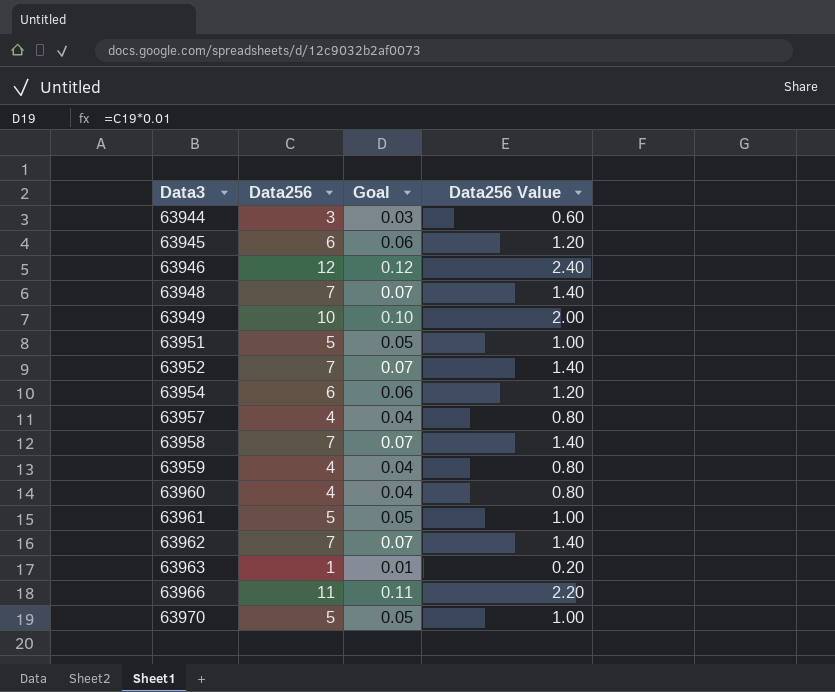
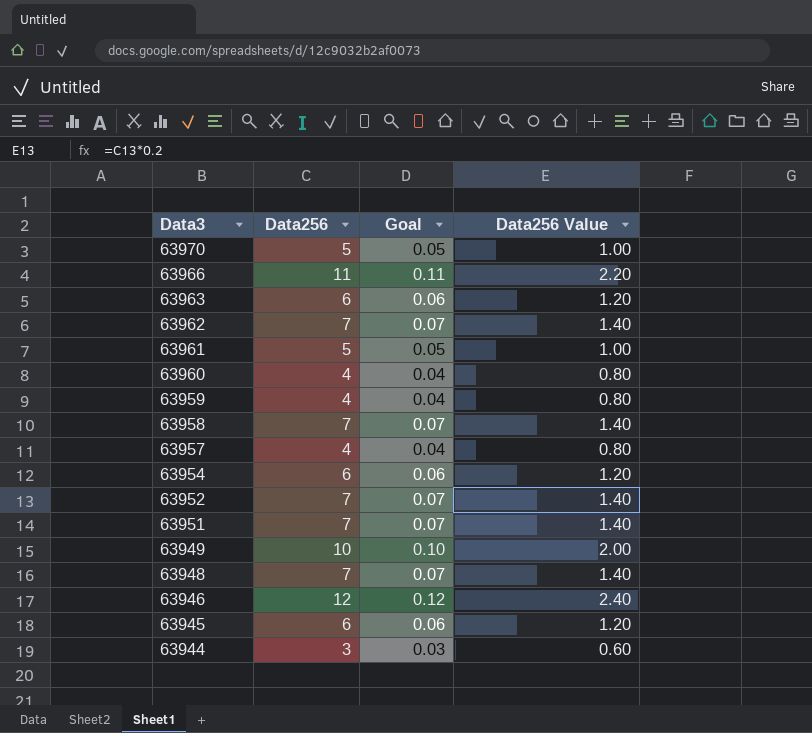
row order: Data3 ascending -> Data3 descending
63963 | Data256: 1 -> 6
63963 | Goal: 0.01 -> 0.06
63963 | Data256 Value: 0.20 -> 1.20
63951 | Data256: 5 -> 7
63951 | Goal: 0.05 -> 0.07
63951 | Data256 Value: 1.00 -> 1.40

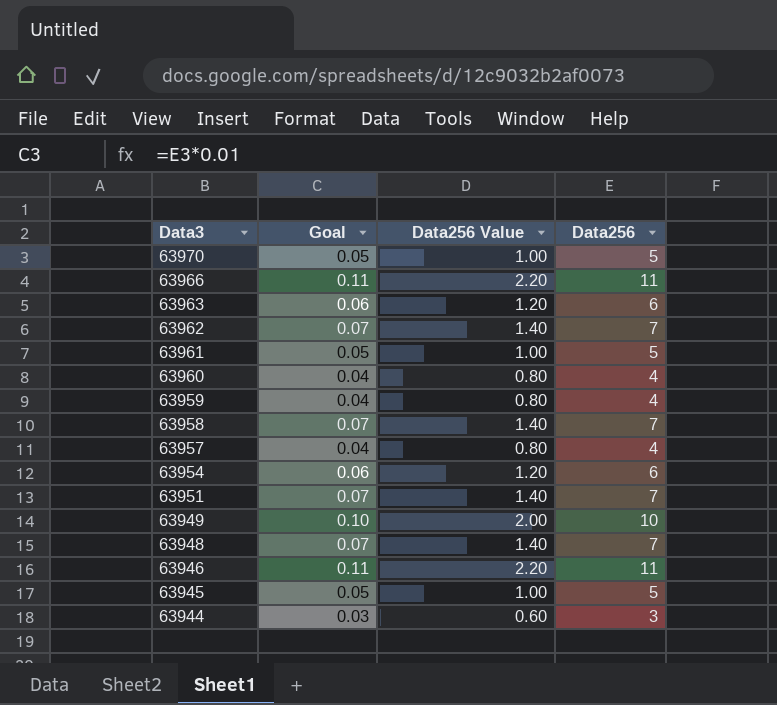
column Data256 | position: 2 -> 4
row 63952: 7 | 0.07 | 1.40 -> none
63946 | Goal: 0.12 -> 0.11
63946 | Data256 Value: 2.40 -> 2.20
63946 | Data256: 12 -> 11
63945 | Goal: 0.06 -> 0.05
63945 | Data256 Value: 1.20 -> 1.00
63945 | Data256: 6 -> 5

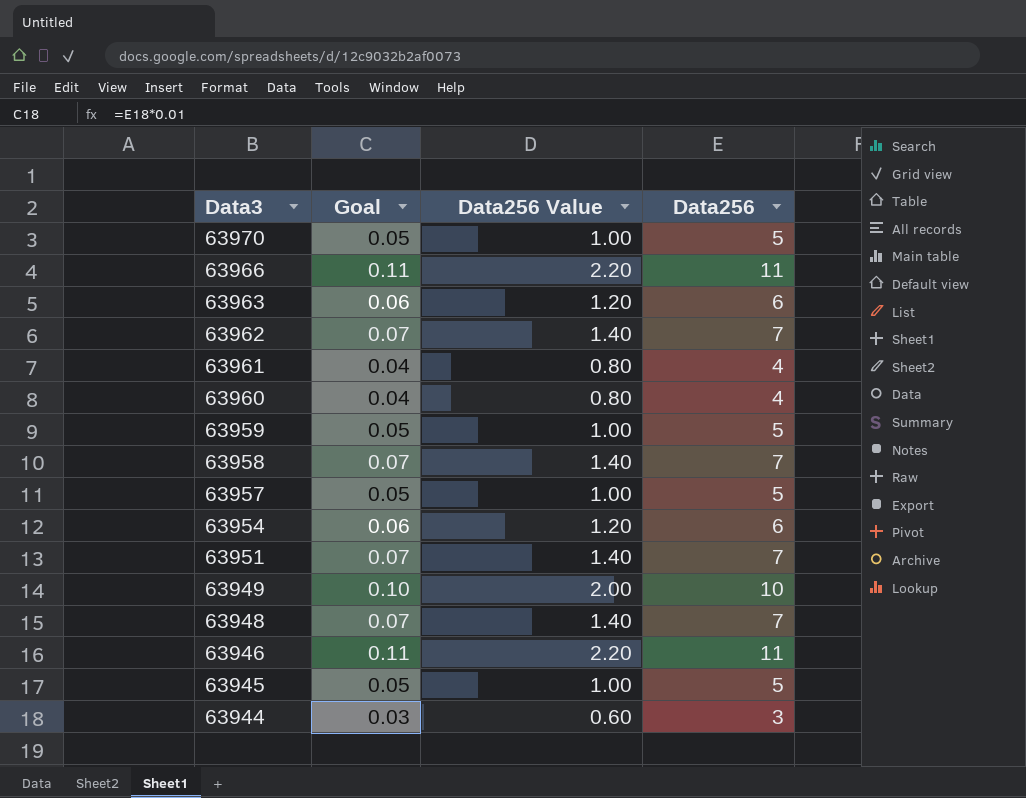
63961 | Goal: 0.05 -> 0.04
63961 | Data256 Value: 1.00 -> 0.80
63961 | Data256: 5 -> 4
63959 | Goal: 0.04 -> 0.05
63959 | Data256 Value: 0.80 -> 1.00
63959 | Data256: 4 -> 5
63957 | Goal: 0.04 -> 0.05
63957 | Data256 Value: 0.80 -> 1.00
63957 | Data256: 4 -> 5

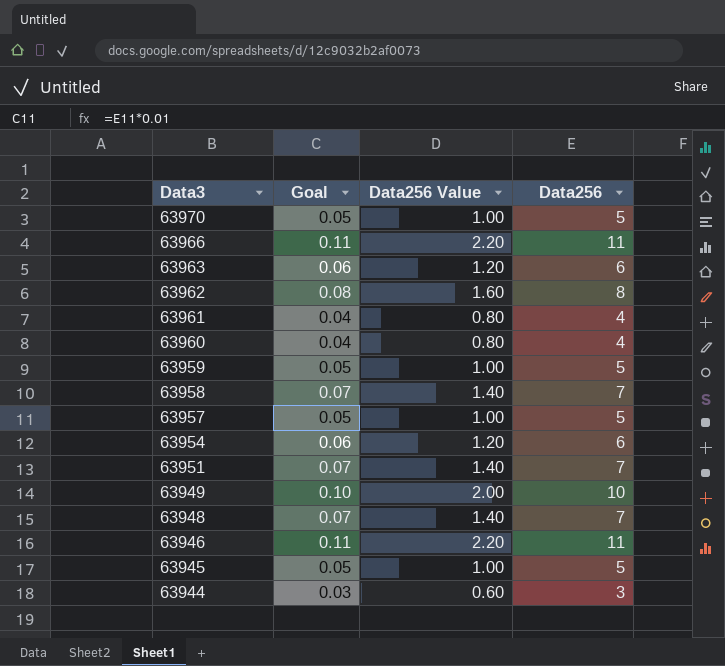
63962 | Goal: 0.07 -> 0.08
63962 | Data256 Value: 1.40 -> 1.60
63962 | Data256: 7 -> 8

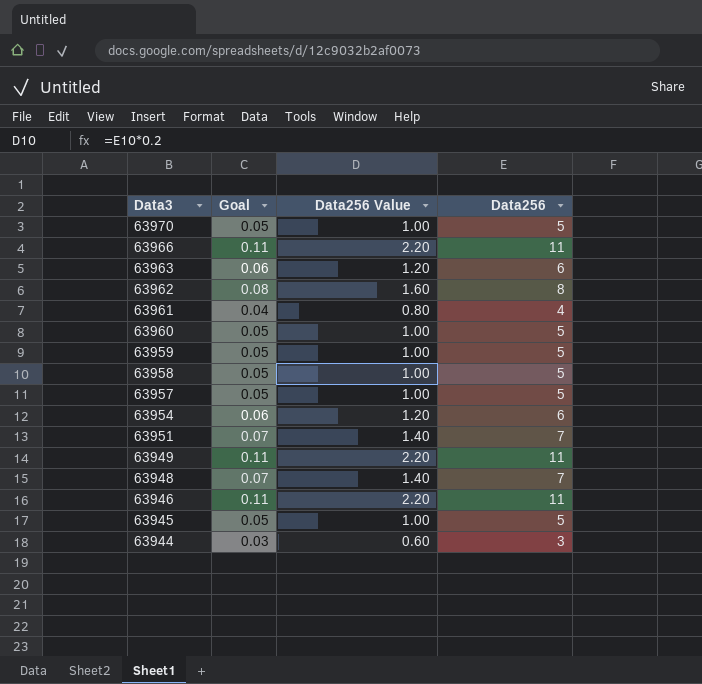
63960 | Goal: 0.04 -> 0.05
63960 | Data256 Value: 0.80 -> 1.00
63960 | Data256: 4 -> 5
63958 | Goal: 0.07 -> 0.05
63958 | Data256 Value: 1.40 -> 1.00
63958 | Data256: 7 -> 5
63949 | Goal: 0.10 -> 0.11
63949 | Data256 Value: 2.00 -> 2.20
63949 | Data256: 10 -> 11

